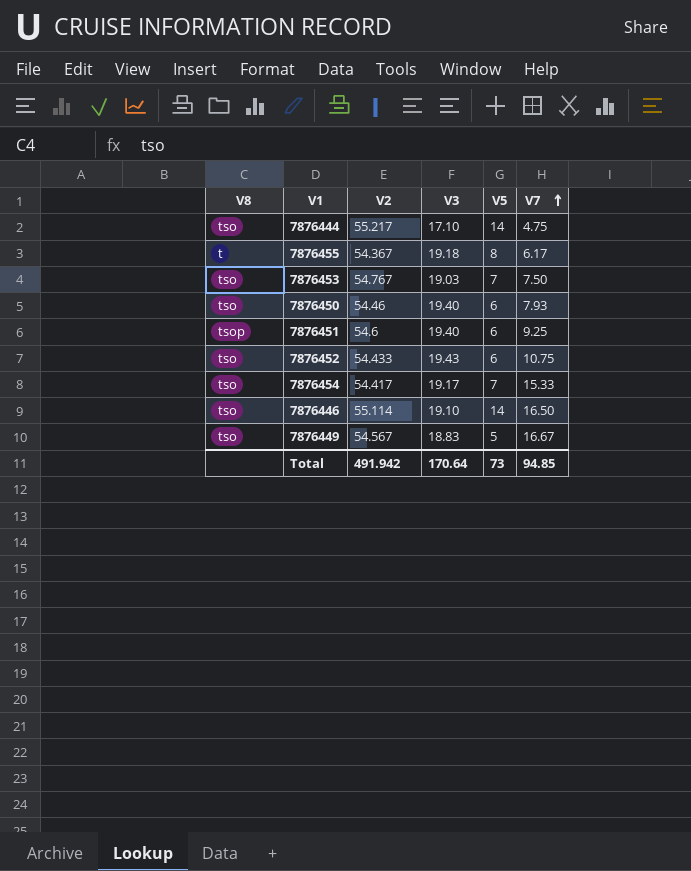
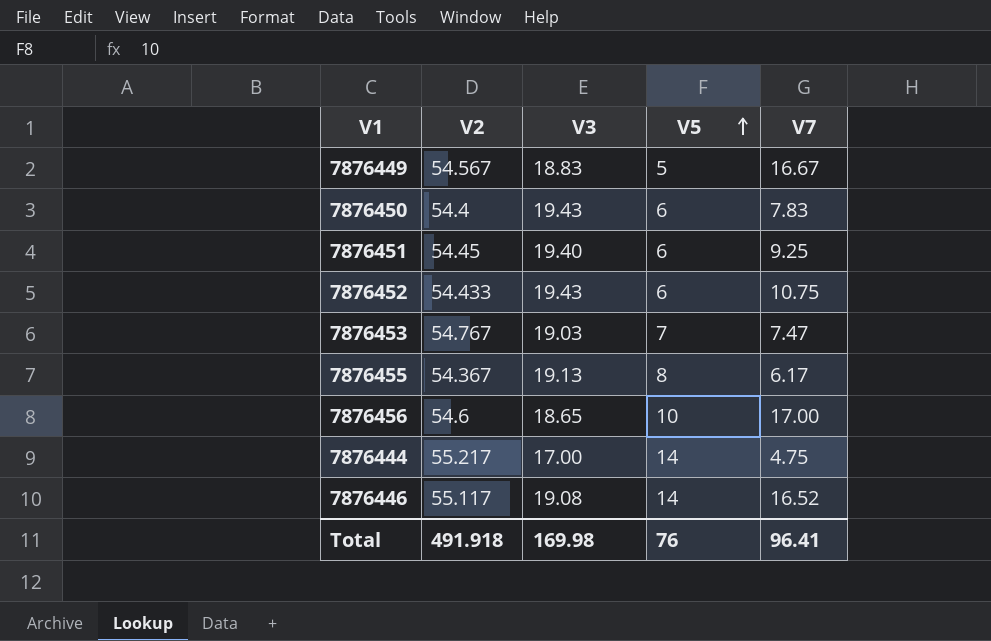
row order: V7 ascending -> V5 ascending
column V8 | position: 1 -> none
row 7876454: tso | 54.417 | 19.17 | 7 | 15.33 -> none
7876450 | V2: 54.46 -> 54.4
7876450 | V3: 19.40 -> 19.43
7876450 | V7: 7.93 -> 7.83
7876451 | V2: 54.6 -> 54.45
7876453 | V7: 7.50 -> 7.47
7876455 | V3: 19.18 -> 19.13
row 7876456: none -> 54.6 | 18.65 | 10 | 17.00
7876444 | V3: 17.10 -> 17.00
7876446 | V2: 55.114 -> 55.117
7876446 | V3: 19.10 -> 19.08
7876446 | V7: 16.50 -> 16.52
Total | V2: 491.942 -> 491.918
Total | V3: 170.64 -> 169.98
Total | V5: 73 -> 76
Total | V7: 94.85 -> 96.41

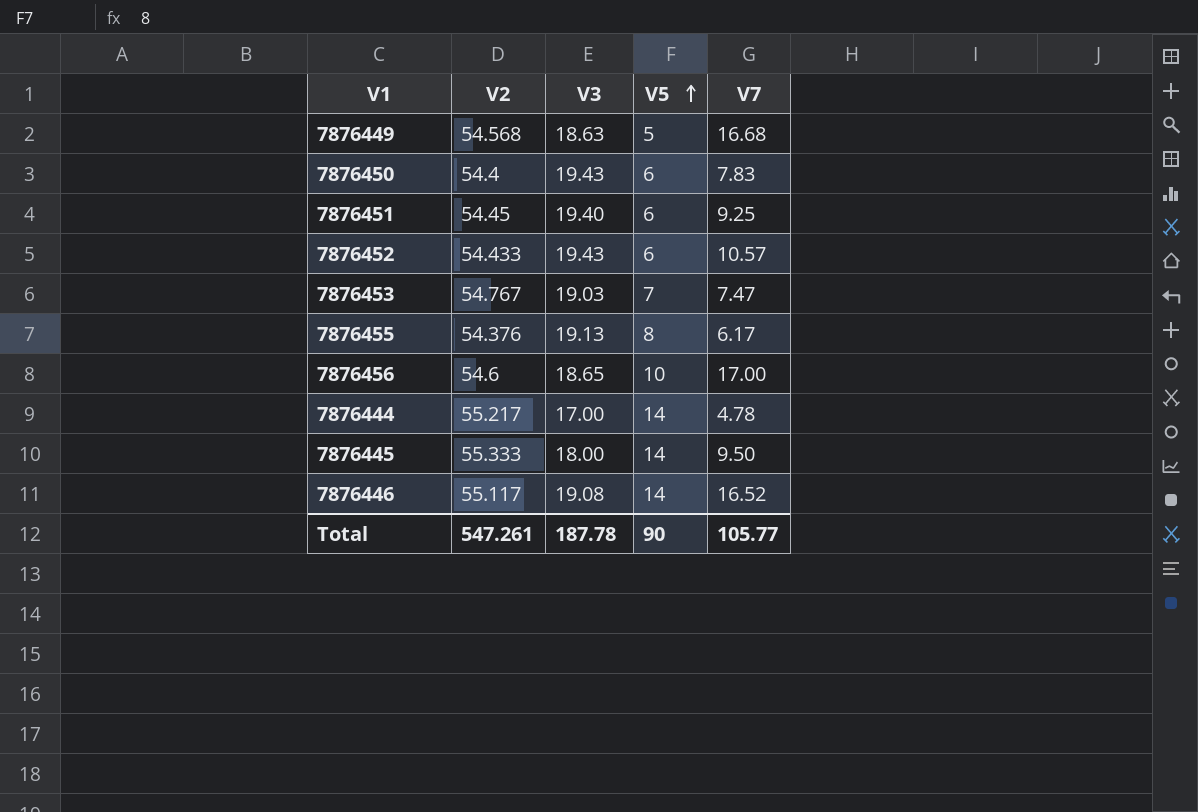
7876449 | V2: 54.567 -> 54.568
7876449 | V3: 18.83 -> 18.63
7876449 | V7: 16.67 -> 16.68
7876452 | V7: 10.75 -> 10.57
7876455 | V2: 54.367 -> 54.376
7876444 | V7: 4.75 -> 4.78
row 7876445: none -> 55.333 | 18.00 | 14 | 9.50
Total | V2: 491.918 -> 547.261
Total | V3: 169.98 -> 187.78
Total | V5: 76 -> 90
Total | V7: 96.41 -> 105.77

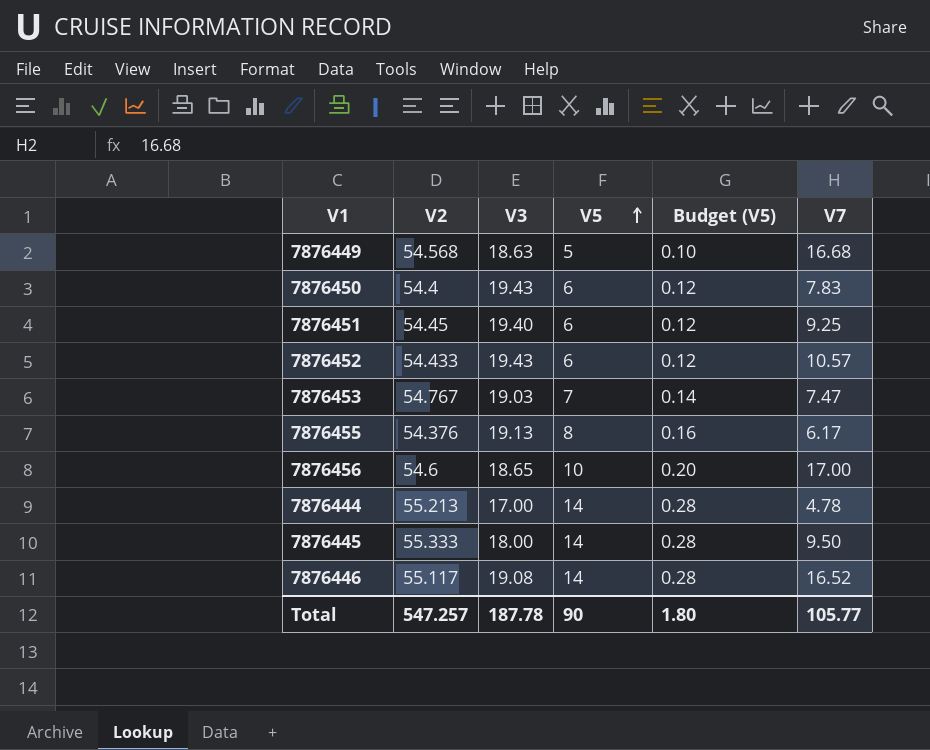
column Budget (V5) | formula: none -> [V5] * 0.02
7876444 | V2: 55.217 -> 55.213
Total | V2: 547.261 -> 547.257

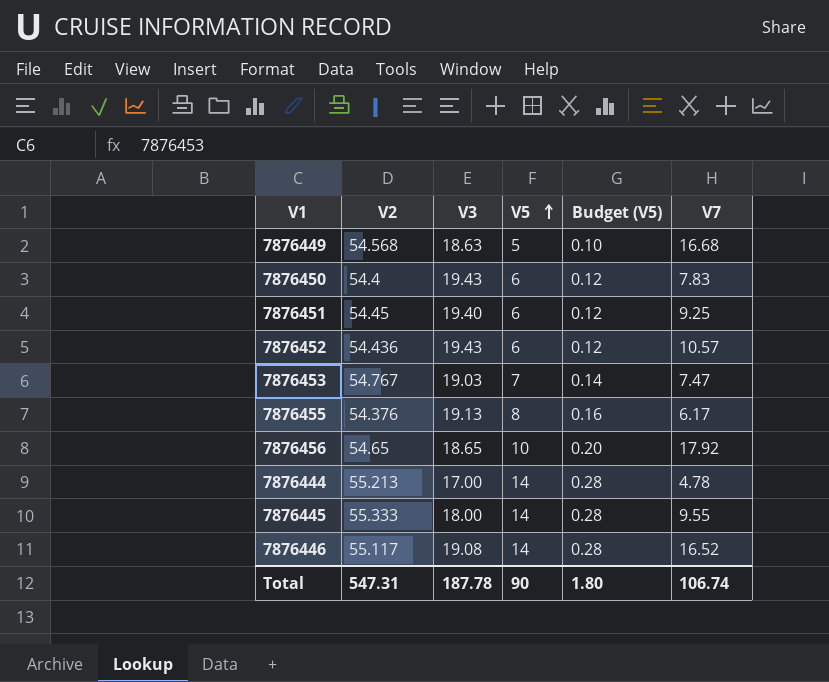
7876452 | V2: 54.433 -> 54.436
7876456 | V2: 54.6 -> 54.65
7876456 | V7: 17.00 -> 17.92
7876445 | V7: 9.50 -> 9.55
Total | V2: 547.257 -> 547.31
Total | V7: 105.77 -> 106.74

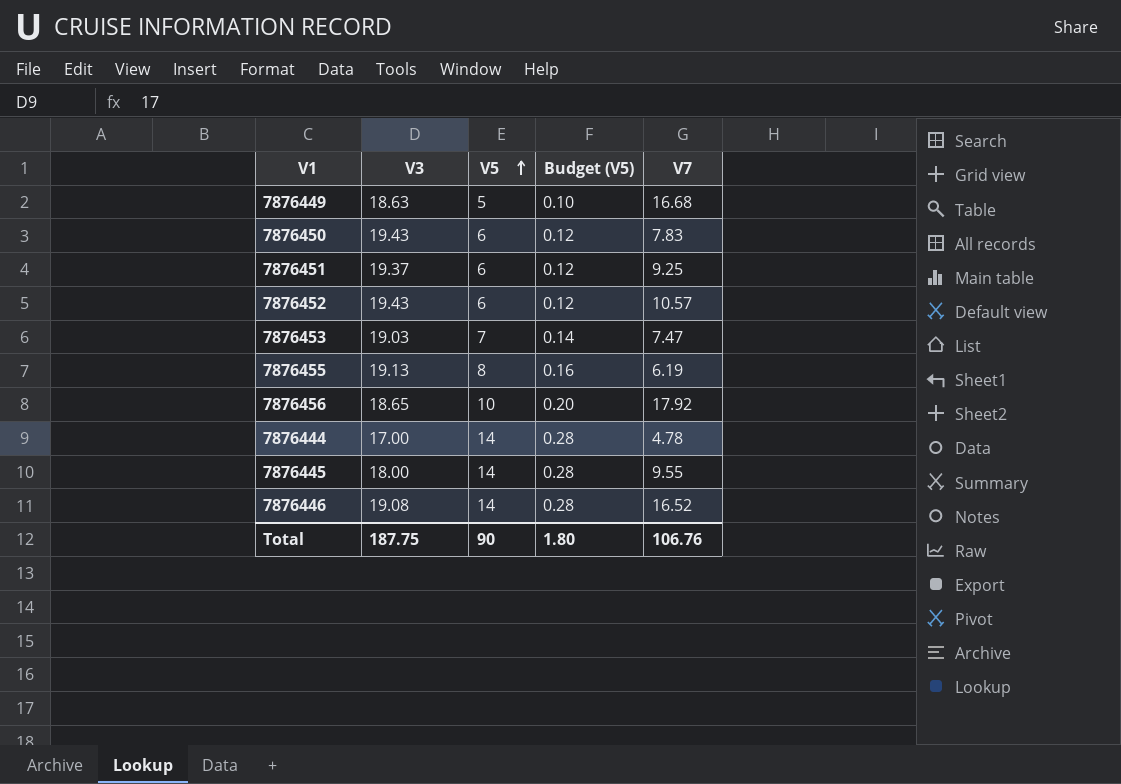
column V2 | position: 2 -> none
7876451 | V3: 19.40 -> 19.37
7876455 | V7: 6.17 -> 6.19
Total | V3: 187.78 -> 187.75
Total | V7: 106.74 -> 106.76

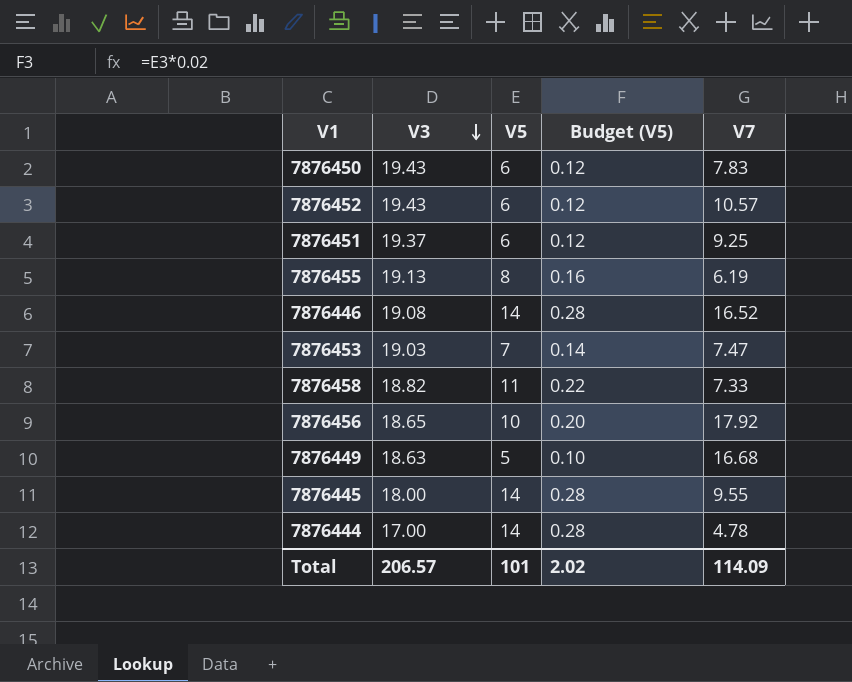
row order: V5 ascending -> V3 descending
row 7876458: none -> 18.82 | 11 | 0.22 | 7.33
Total | V3: 187.75 -> 206.57
Total | V5: 90 -> 101
Total | Budget (V5): 1.80 -> 2.02
Total | V7: 106.76 -> 114.09

